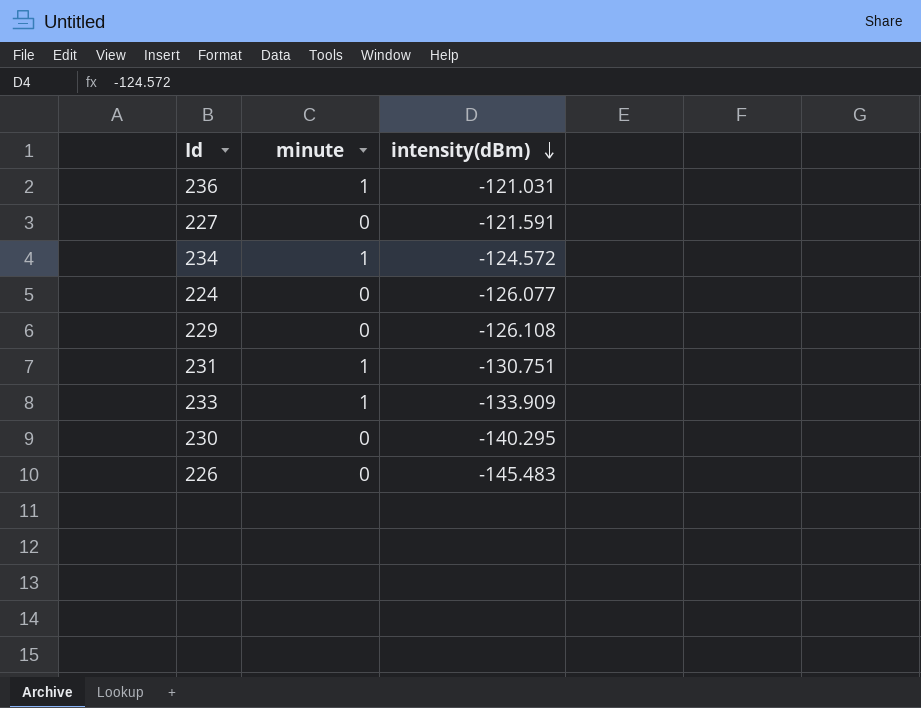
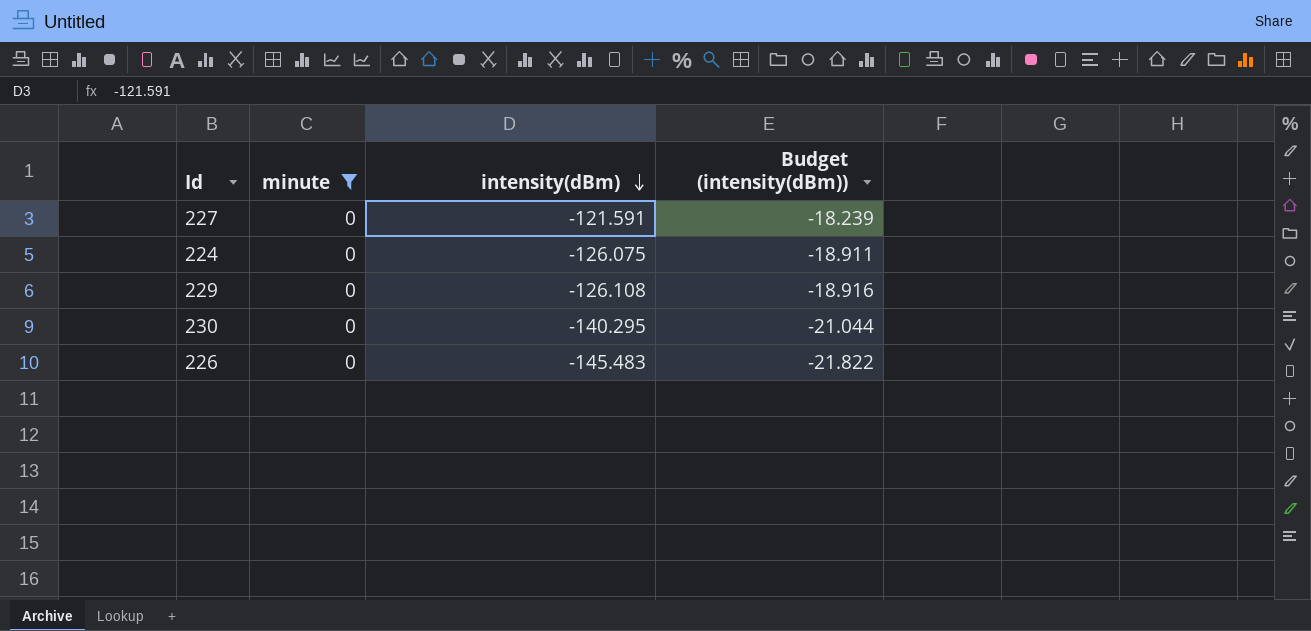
filter: none -> minute = 0
column Budget (intensity(dBm)) | formula: none -> [intensity(dBm)] * 0.15
224 | intensity(dBm): -126.077 -> -126.075

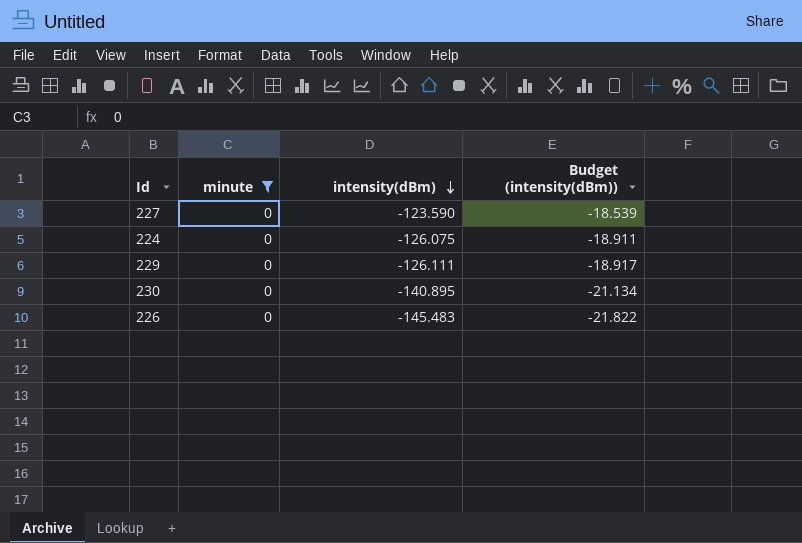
227 | intensity(dBm): -121.591 -> -123.590
227 | Budget (intensity(dBm)): -18.239 -> -18.539
229 | intensity(dBm): -126.108 -> -126.111
229 | Budget (intensity(dBm)): -18.916 -> -18.917
230 | intensity(dBm): -140.295 -> -140.895
230 | Budget (intensity(dBm)): -21.044 -> -21.134

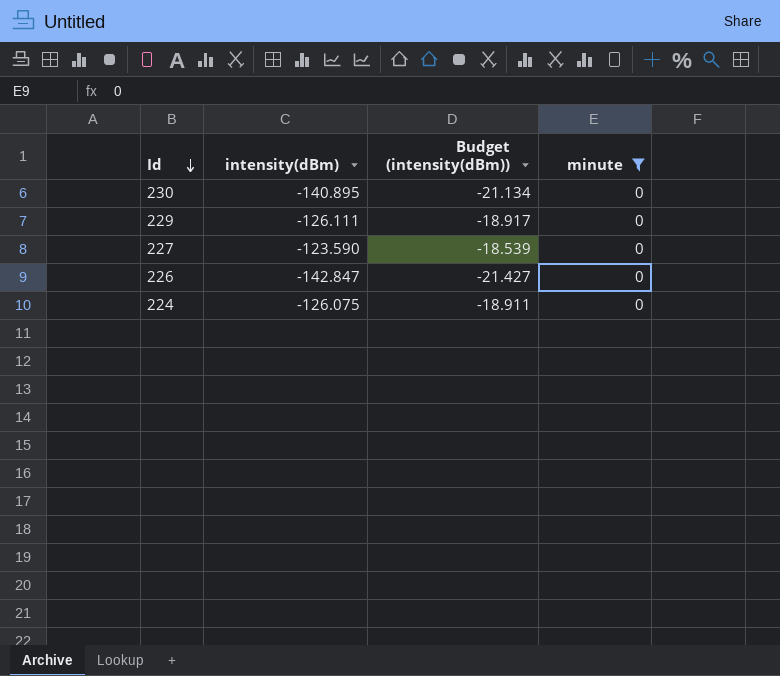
row order: intensity(dBm) descending -> Id descending
column minute | position: 2 -> 4
226 | intensity(dBm): -145.483 -> -142.847
226 | Budget (intensity(dBm)): -21.822 -> -21.427

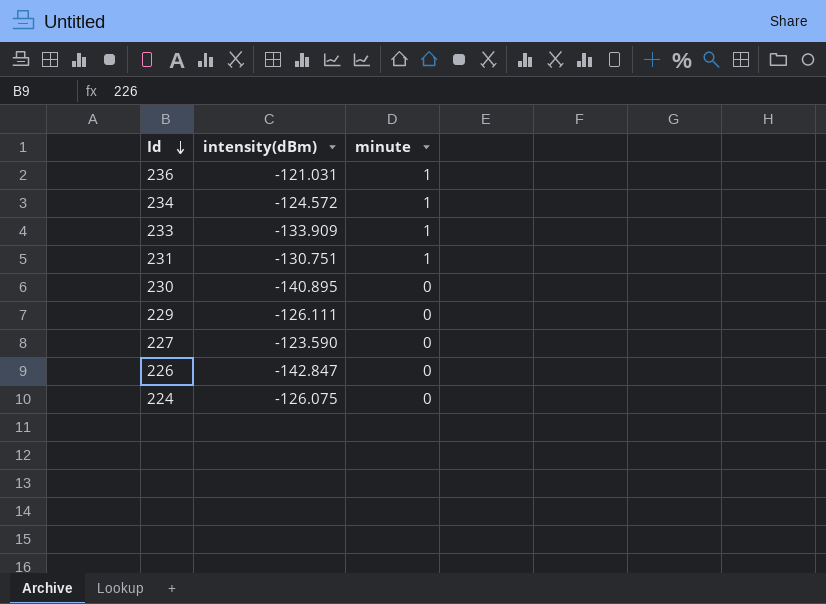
filter: minute = 0 -> none
column Budget (intensity(dBm)) | formula: [intensity(dBm)] * 0.15 -> none

